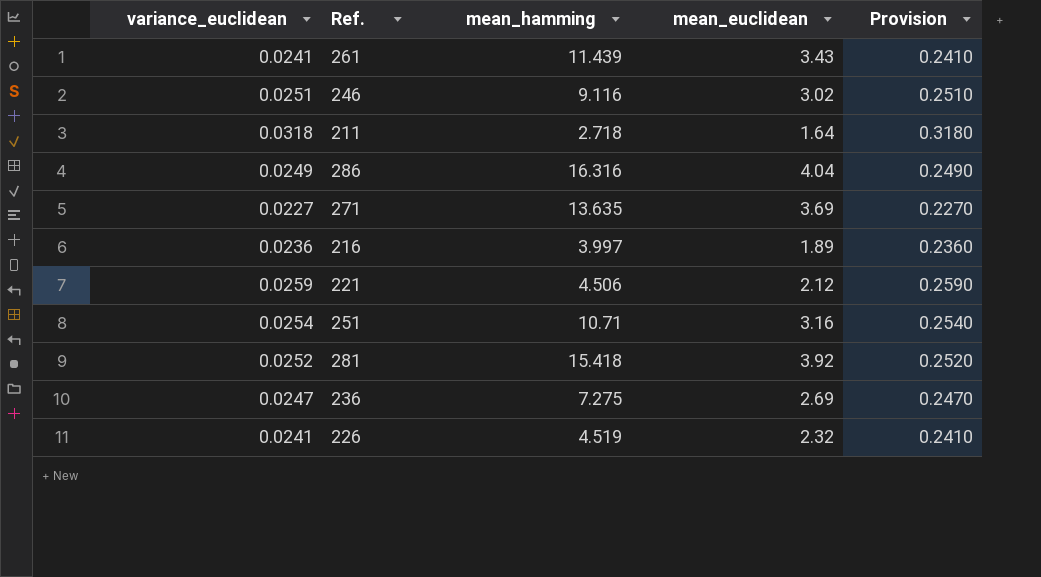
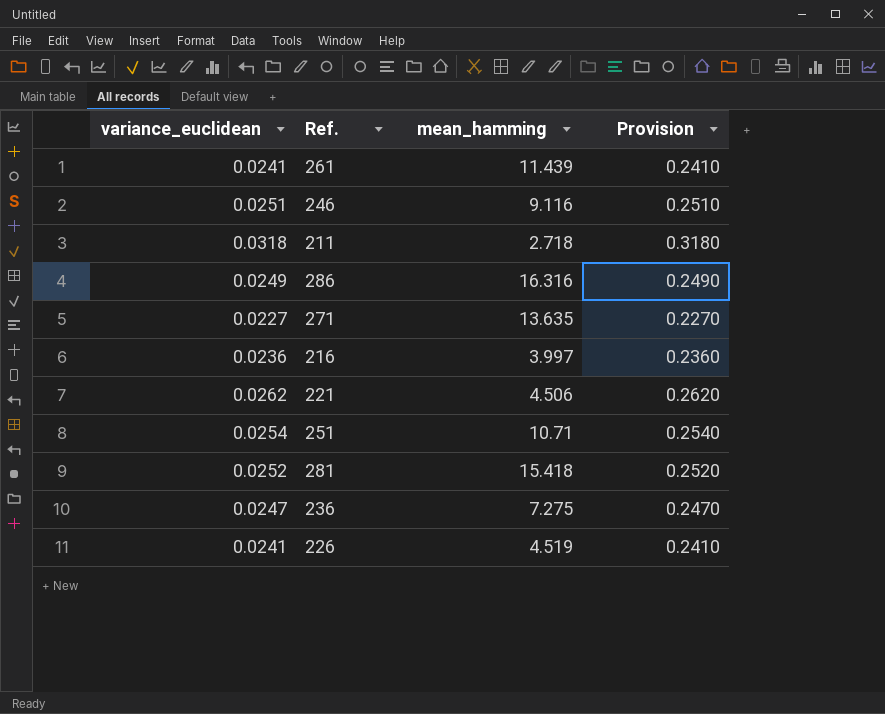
column mean_euclidean | position: 4 -> none
221 | variance_euclidean: 0.0259 -> 0.0262
221 | Provision: 0.2590 -> 0.2620

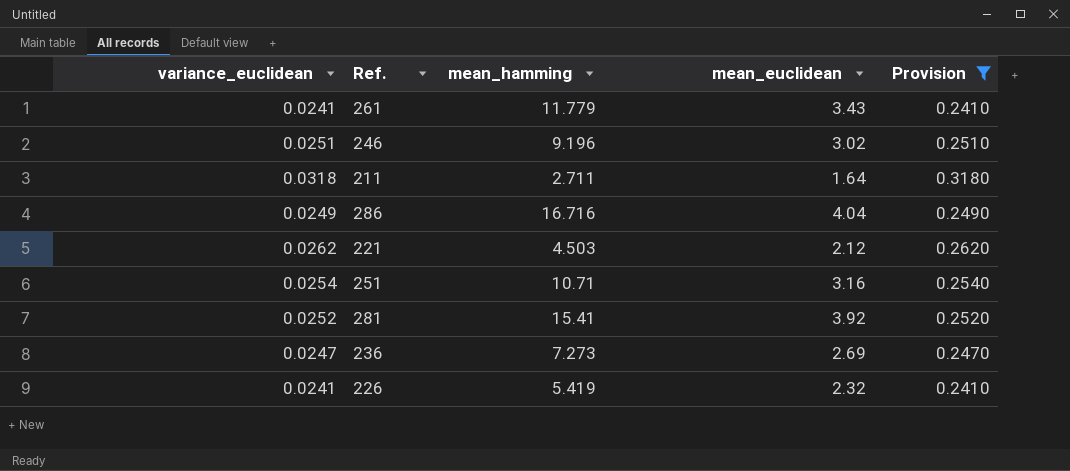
filter: none -> Provision >= 0.2410
column mean_euclidean | position: none -> 4
261 | mean_hamming: 11.439 -> 11.779
246 | mean_hamming: 9.116 -> 9.196
211 | mean_hamming: 2.718 -> 2.711
286 | mean_hamming: 16.316 -> 16.716
221 | mean_hamming: 4.506 -> 4.503
281 | mean_hamming: 15.418 -> 15.41
236 | mean_hamming: 7.275 -> 7.273
226 | mean_hamming: 4.519 -> 5.419

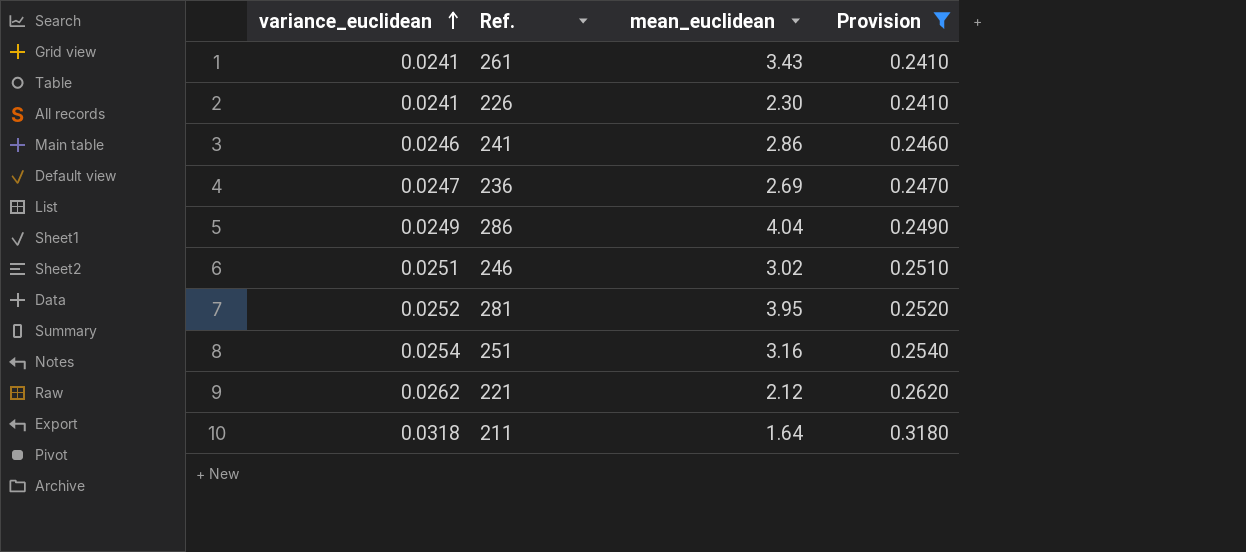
row order: none -> variance_euclidean ascending
column mean_hamming | position: 3 -> none
226 | mean_euclidean: 2.32 -> 2.30
row 241: none -> 0.0246 | 2.86 | 0.2460
281 | mean_euclidean: 3.92 -> 3.95

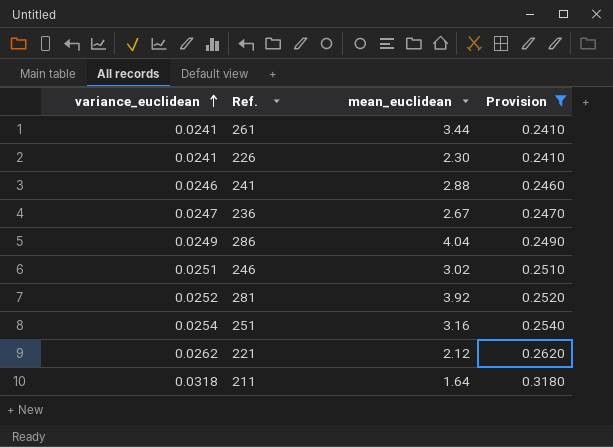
261 | mean_euclidean: 3.43 -> 3.44
241 | mean_euclidean: 2.86 -> 2.88
236 | mean_euclidean: 2.69 -> 2.67
281 | mean_euclidean: 3.95 -> 3.92

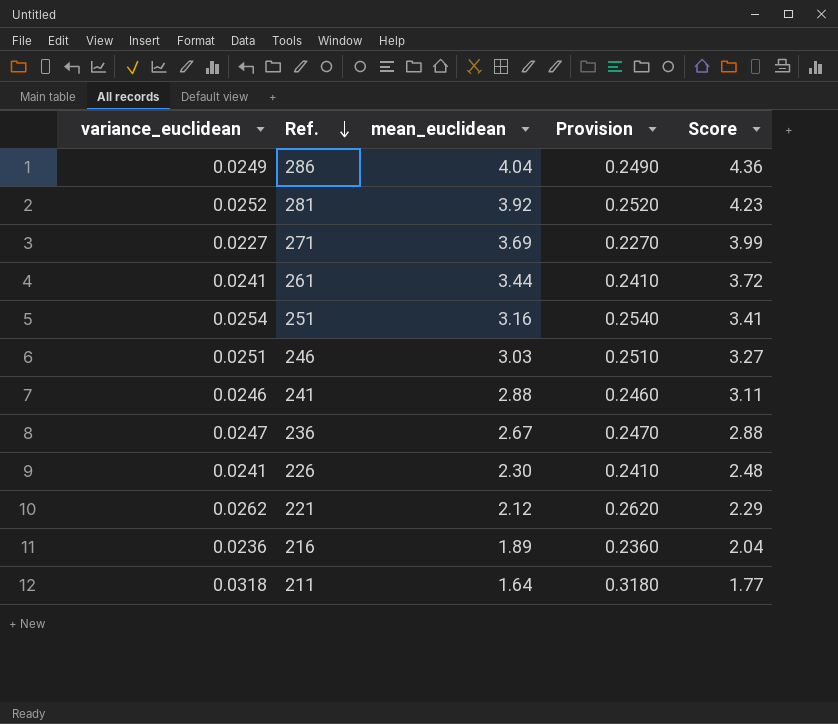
filter: Provision >= 0.2410 -> none
row order: variance_euclidean ascending -> Ref. descending
column Score | formula: none -> [mean_euclidean] * 1.08
246 | mean_euclidean: 3.02 -> 3.03

